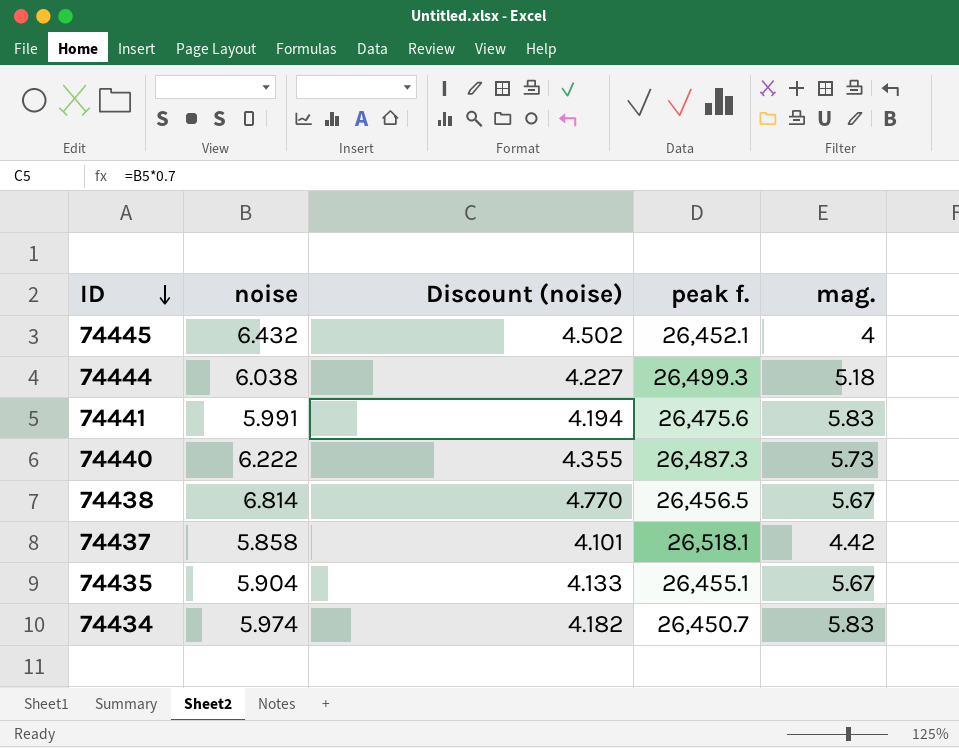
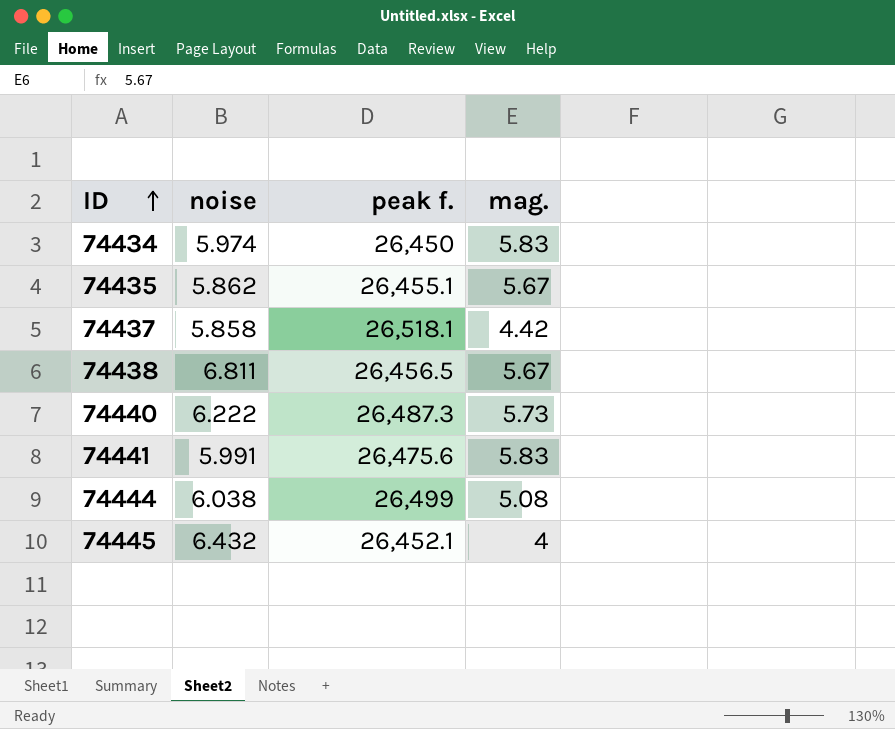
row order: ID descending -> ID ascending
column Discount (noise) | formula: [noise] * 0.7 -> none
74434 | peak f.: 26,450.7 -> 26,450
74435 | noise: 5.904 -> 5.862
74438 | noise: 6.814 -> 6.811
74444 | peak f.: 26,499.3 -> 26,499
74444 | mag.: 5.18 -> 5.08

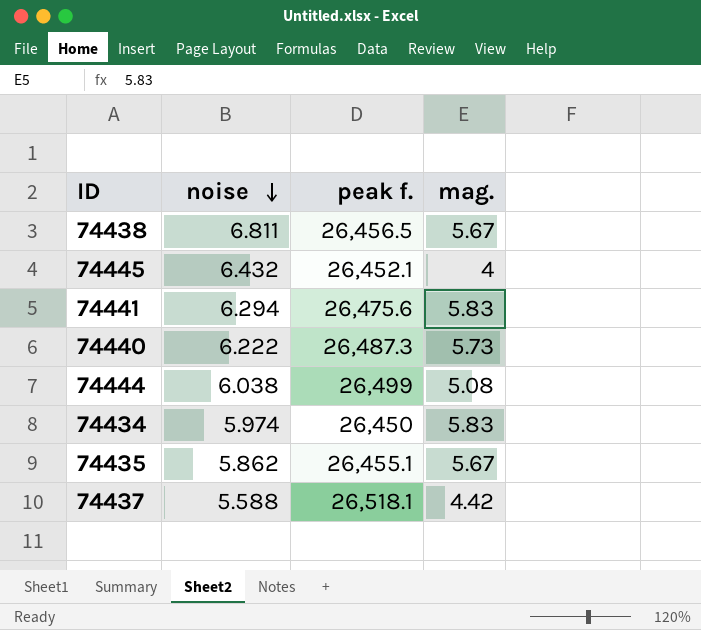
row order: ID ascending -> noise descending
74441 | noise: 5.991 -> 6.294
74437 | noise: 5.858 -> 5.588

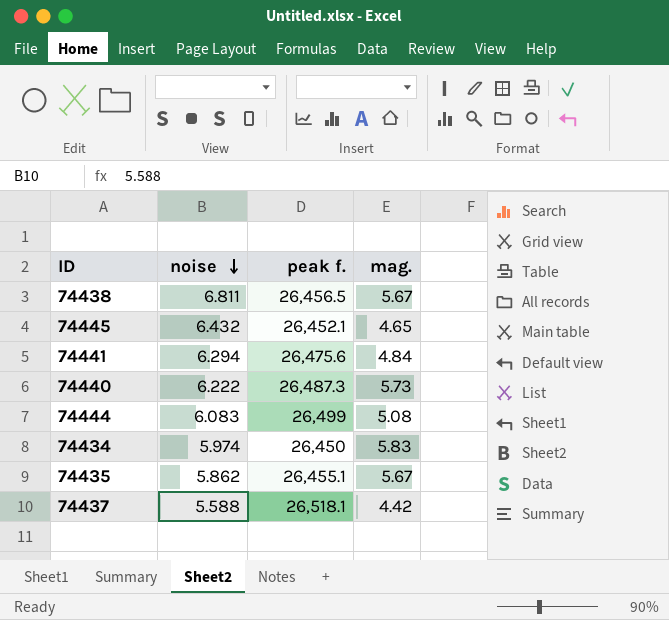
74445 | mag.: 4 -> 4.65
74441 | mag.: 5.83 -> 4.84
74444 | noise: 6.038 -> 6.083

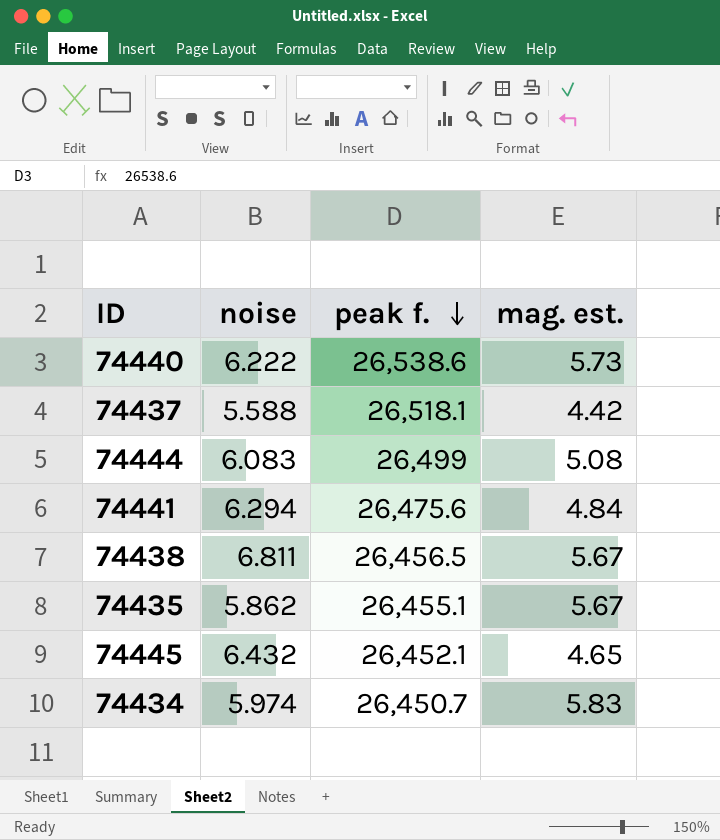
row order: noise descending -> peak f. descending
column name: mag. -> mag. est.
74440 | peak f.: 26,487.3 -> 26,538.6
74434 | peak f.: 26,450 -> 26,450.7

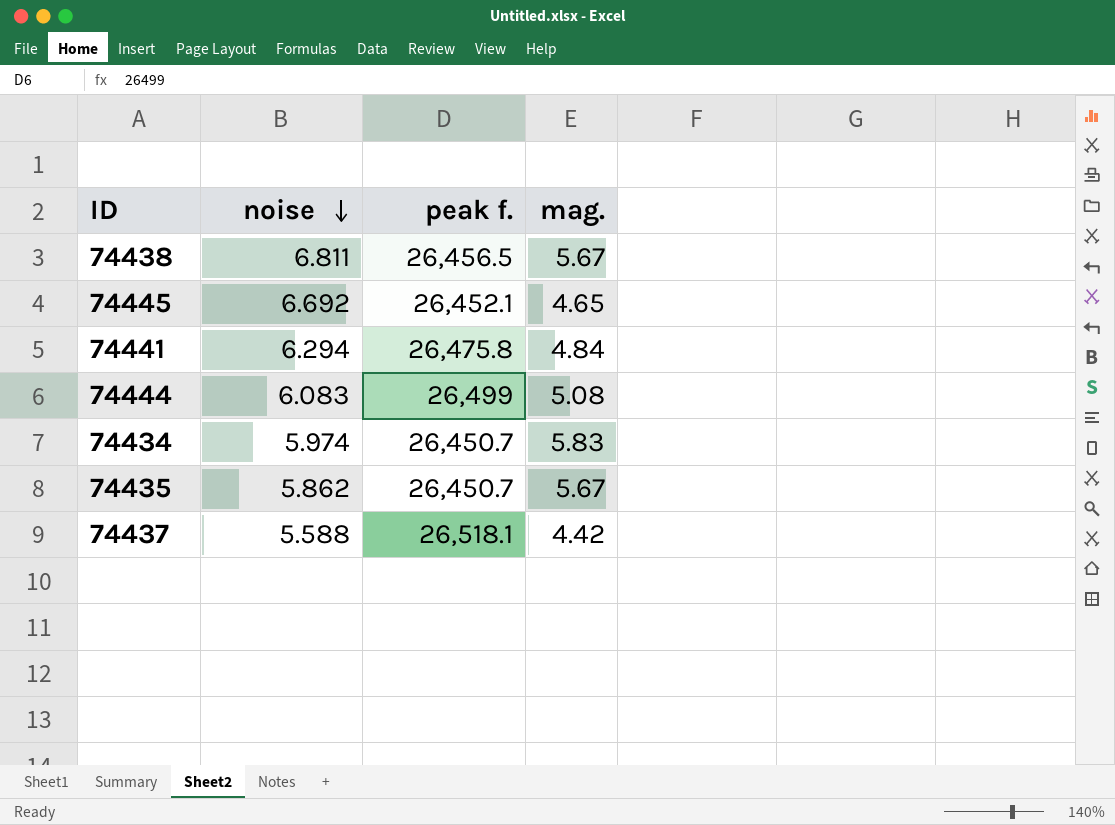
row order: peak f. descending -> noise descending
column name: mag. est. -> mag.
row 74440: 6.222 | 26,538.6 | 5.73 -> none
74445 | noise: 6.432 -> 6.692
74441 | peak f.: 26,475.6 -> 26,475.8
74435 | peak f.: 26,455.1 -> 26,450.7

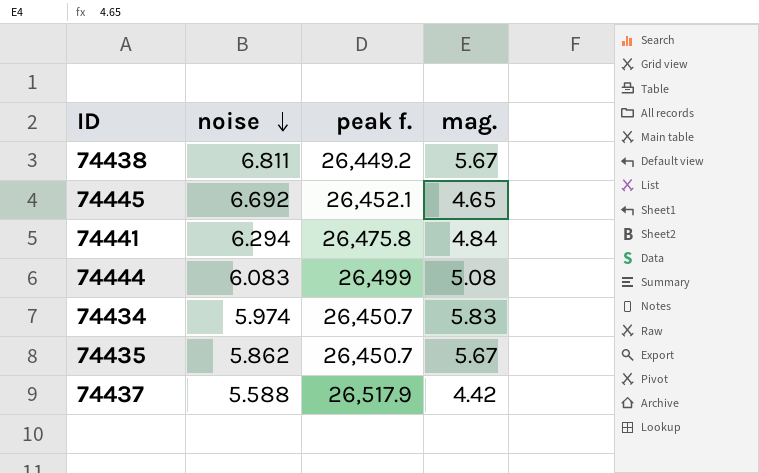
74438 | peak f.: 26,456.5 -> 26,449.2
74437 | peak f.: 26,518.1 -> 26,517.9

